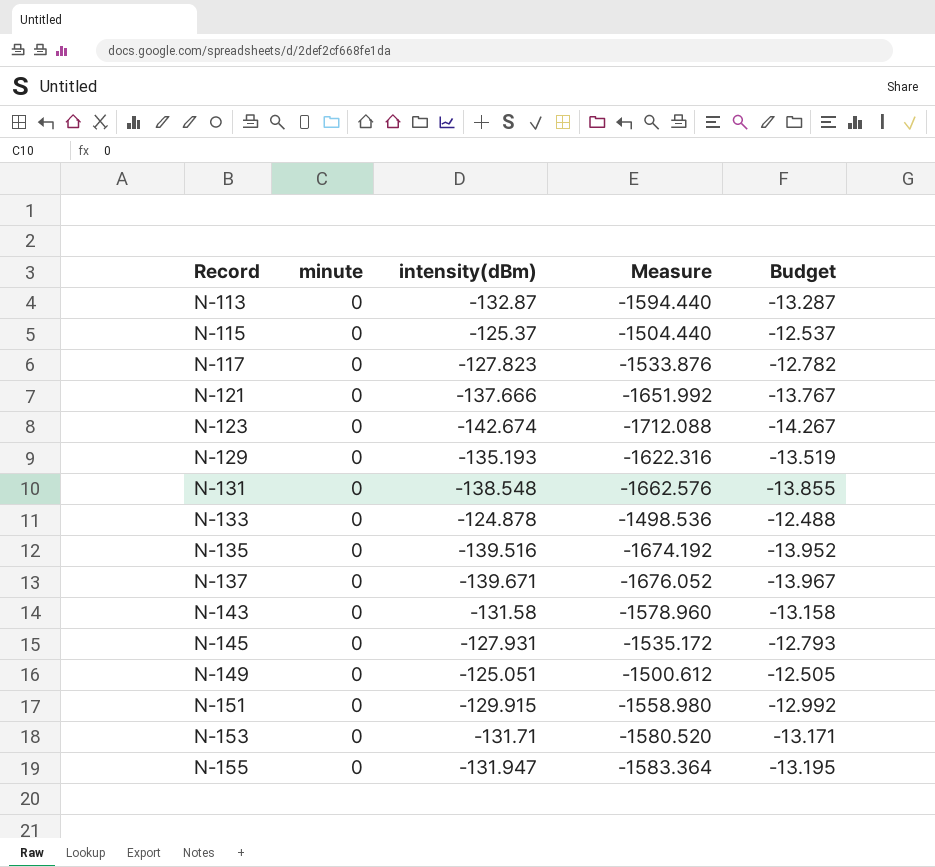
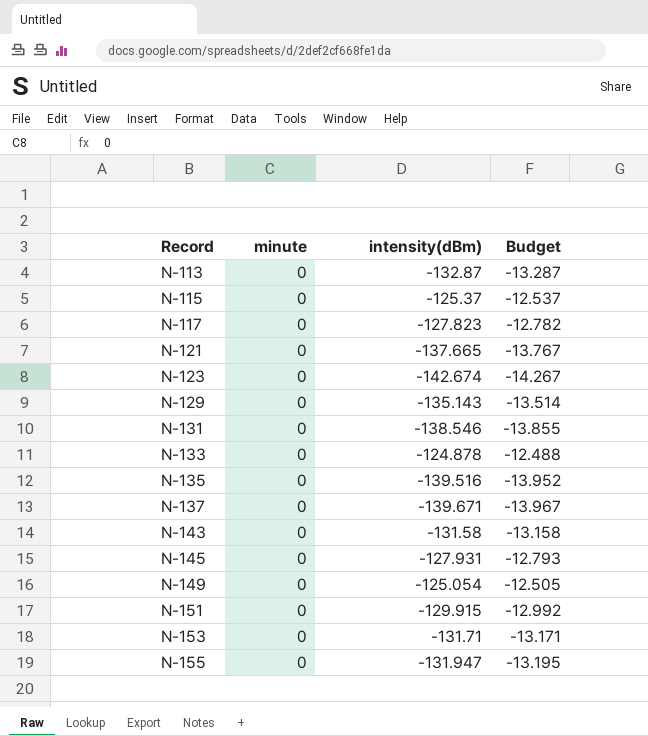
column Measure | formula: [intensity(dBm)] * 12 -> none
N-121 | intensity(dBm): -137.666 -> -137.665
N-129 | intensity(dBm): -135.193 -> -135.143
N-129 | Budget: -13.519 -> -13.514
N-131 | intensity(dBm): -138.548 -> -138.546
N-149 | intensity(dBm): -125.051 -> -125.054

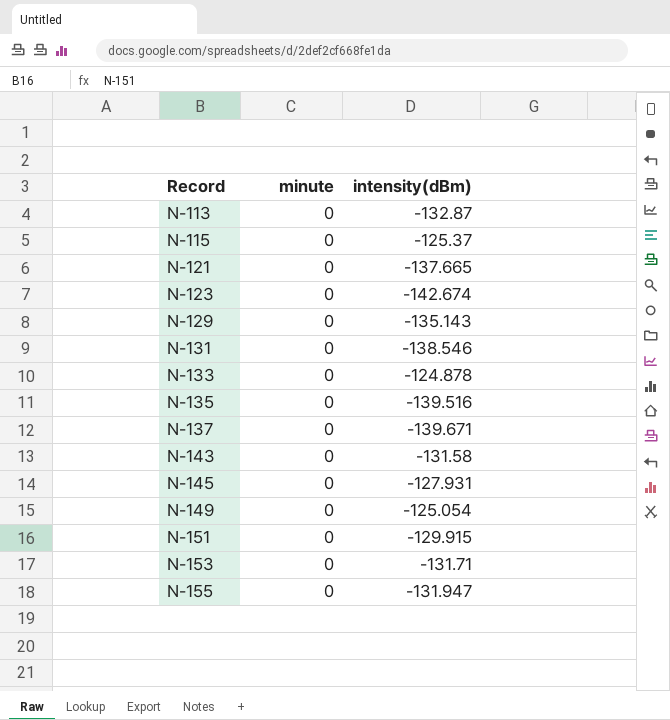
column Budget | formula: [intensity(dBm)] * 0.1 -> none
row N-117: 0 | -127.823 | -12.782 -> none

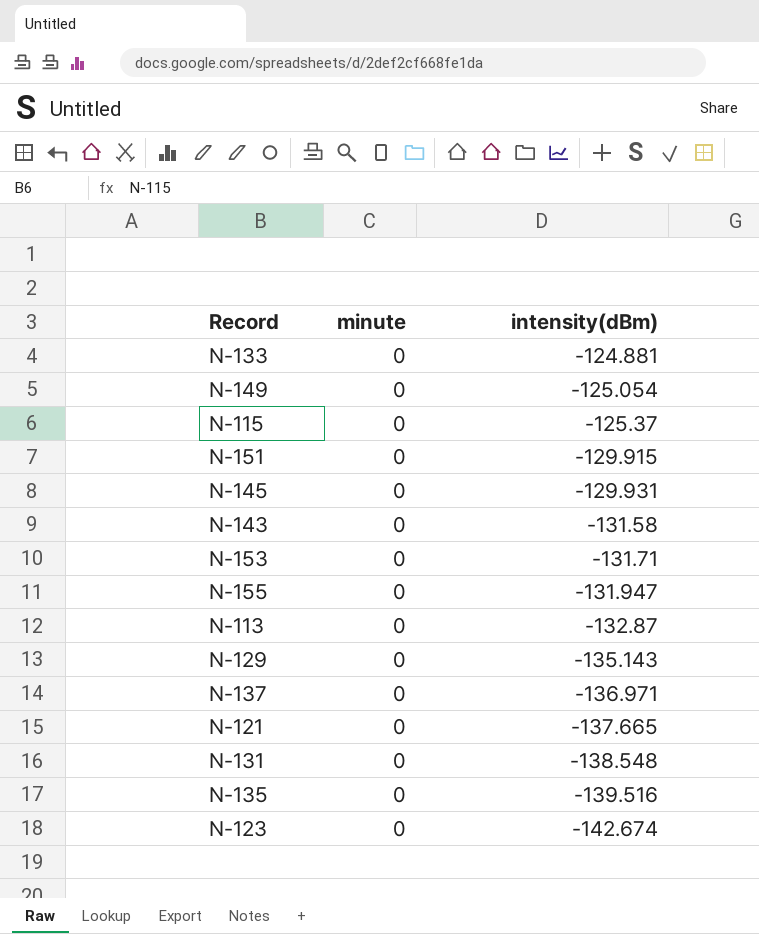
row order: Record ascending -> intensity(dBm) descending
N-133 | intensity(dBm): -124.878 -> -124.881
N-145 | intensity(dBm): -127.931 -> -129.931
N-137 | intensity(dBm): -139.671 -> -136.971
N-131 | intensity(dBm): -138.546 -> -138.548

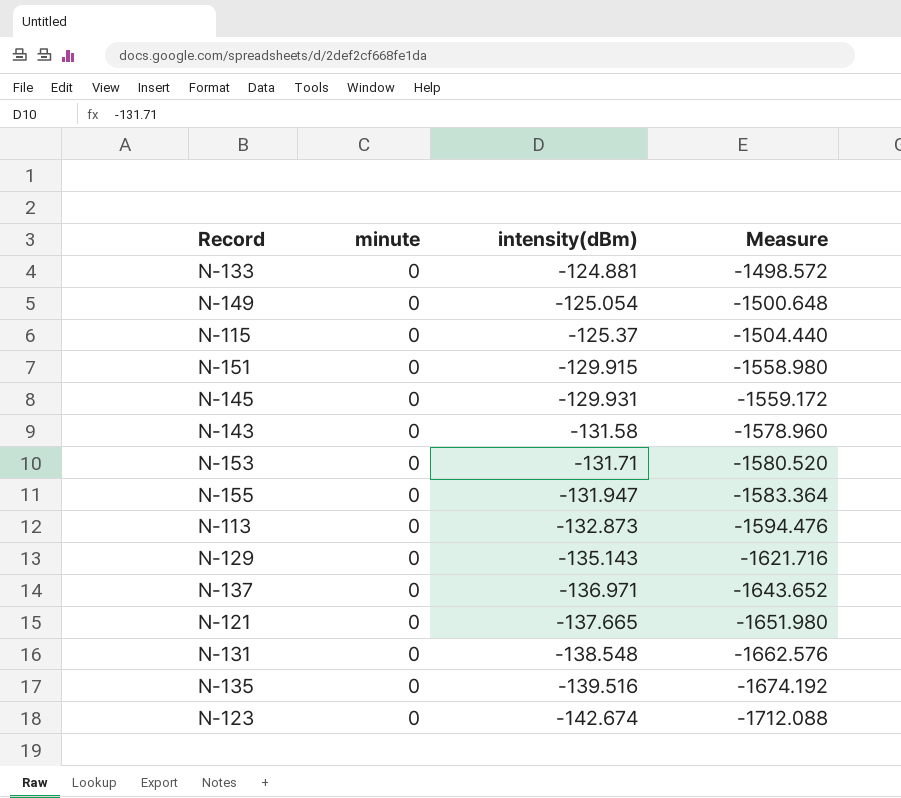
column Measure | formula: none -> [intensity(dBm)] * 12
N-113 | intensity(dBm): -132.87 -> -132.873

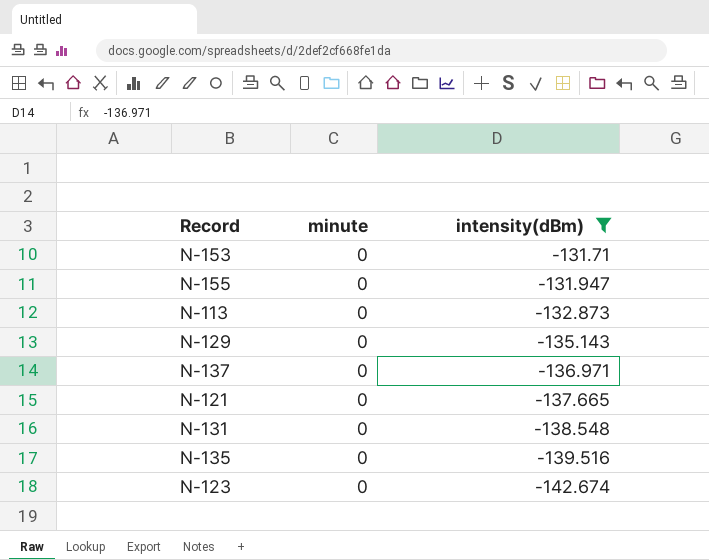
filter: none -> intensity(dBm) <= -131.71
column Measure | formula: [intensity(dBm)] * 12 -> none

